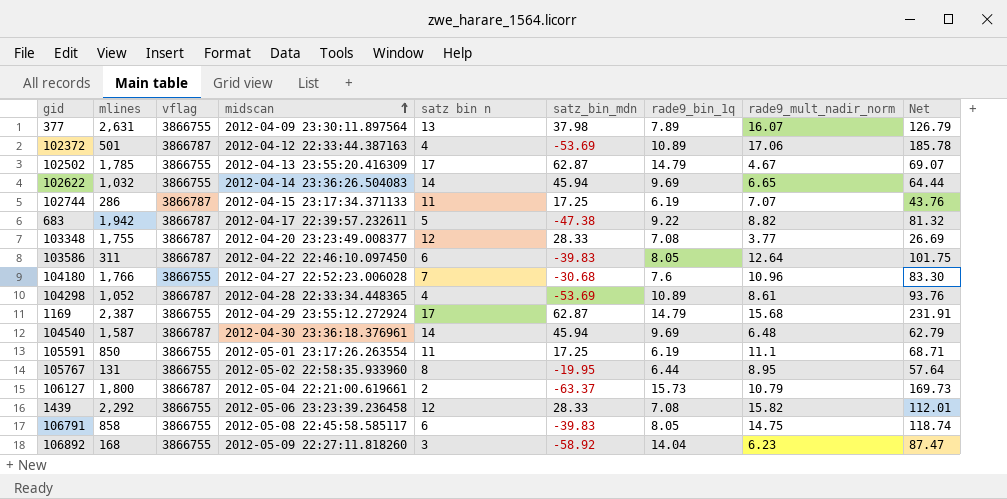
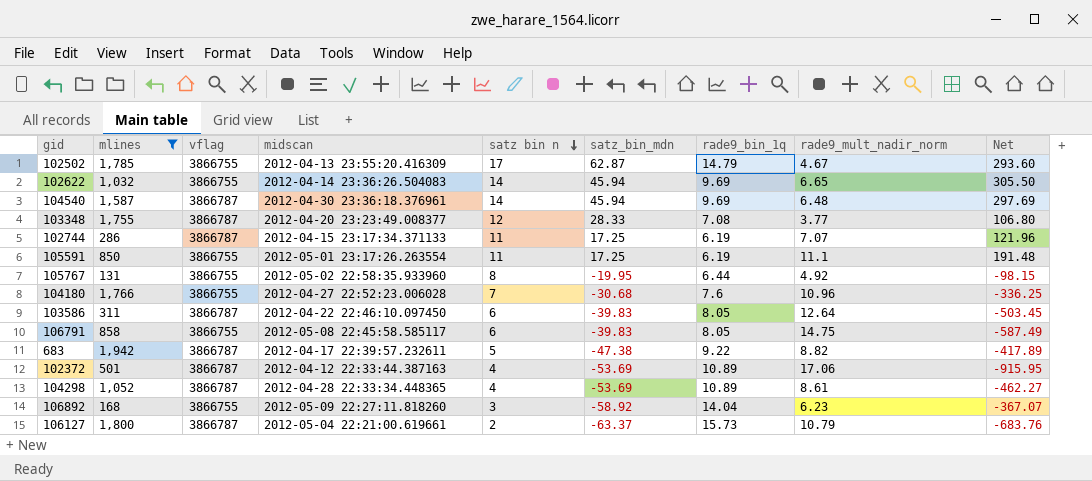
filter: none -> mlines <= 1,942
row order: midscan ascending -> satz bin n descending
column Net | formula: [rade9_bin_1q] * [rade9_mult_nadir_norm] -> [satz_bin_mdn] * [rade9_mult_nadir_norm]
105767 | rade9_mult_nadir_norm: 8.95 -> 4.92

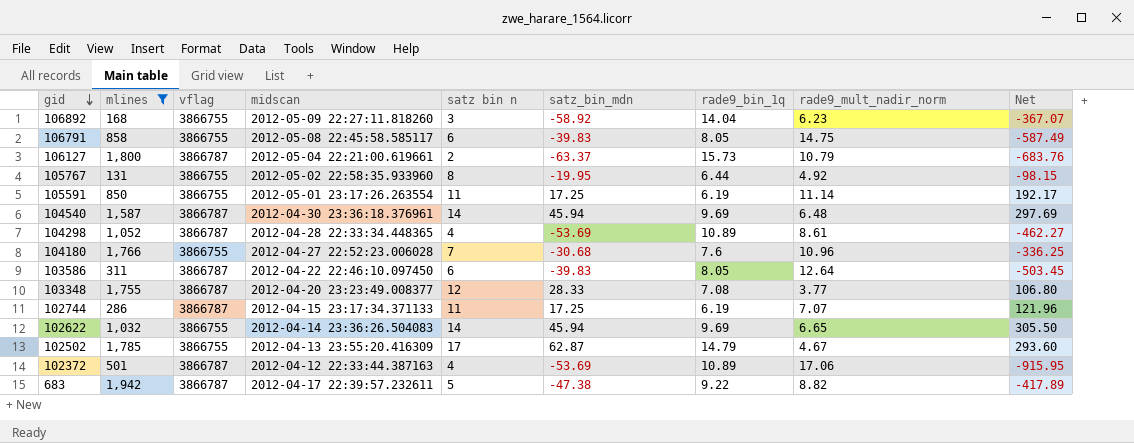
row order: satz bin n descending -> gid descending
105591 | rade9_mult_nadir_norm: 11.1 -> 11.14
105591 | Net: 191.48 -> 192.17

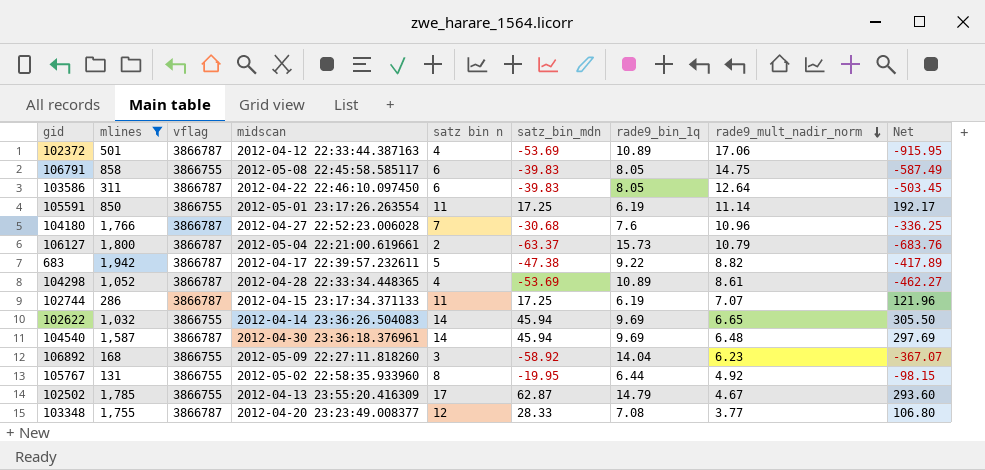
row order: gid descending -> rade9_mult_nadir_norm descending
104180 | vflag: 3866755 -> 3866787

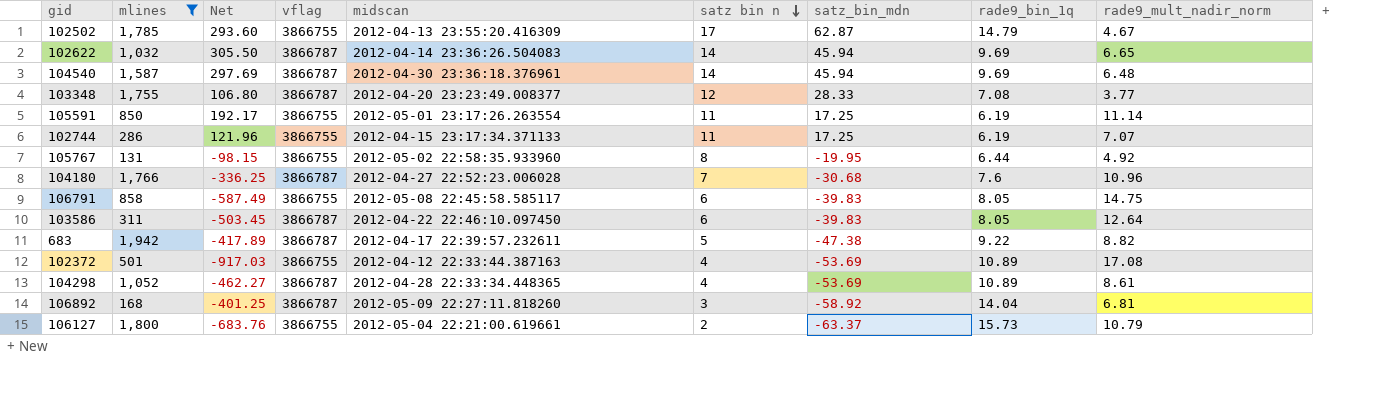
row order: rade9_mult_nadir_norm descending -> satz bin n descending
column Net | position: 9 -> 3
102622 | vflag: 3866755 -> 3866787
102744 | vflag: 3866787 -> 3866755
102372 | Net: -915.95 -> -917.03
102372 | vflag: 3866787 -> 3866755
102372 | rade9_mult_nadir_norm: 17.06 -> 17.08
106892 | Net: -367.07 -> -401.25
106892 | vflag: 3866755 -> 3866787
106892 | rade9_mult_nadir_norm: 6.23 -> 6.81
106127 | vflag: 3866787 -> 3866755

